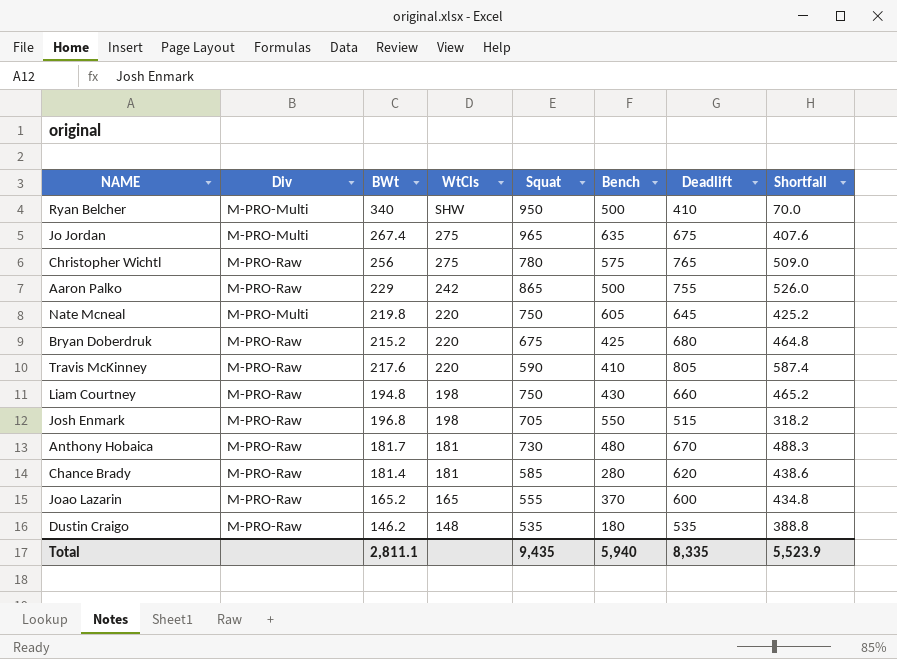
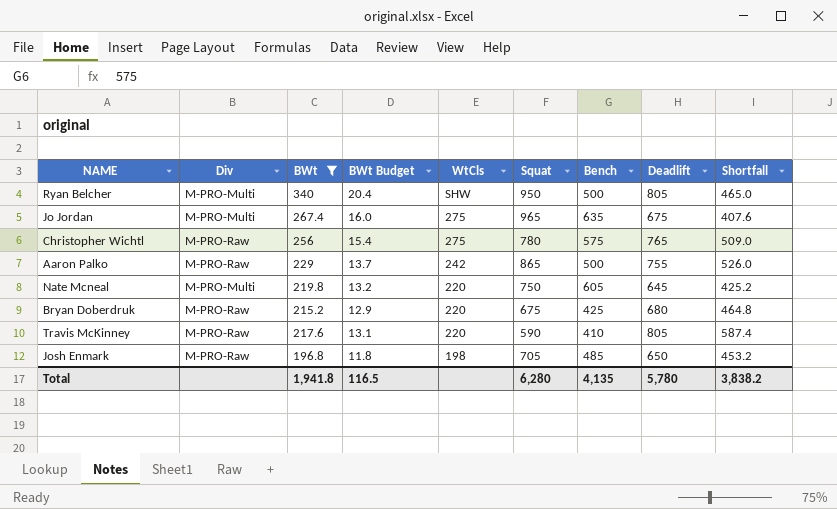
filter: none -> BWt >= 196.8
column BWt Budget | formula: none -> [BWt] * 0.06
Ryan Belcher | Deadlift: 410 -> 805
Ryan Belcher | Shortfall: 70.0 -> 465.0
Josh Enmark | Bench: 550 -> 485
Josh Enmark | Deadlift: 515 -> 650
Josh Enmark | Shortfall: 318.2 -> 453.2
Total | BWt: 2,811.1 -> 1,941.8
Total | Squat: 9,435 -> 6,280
Total | Bench: 5,940 -> 4,135
Total | Deadlift: 8,335 -> 5,780
Total | Shortfall: 5,523.9 -> 3,838.2

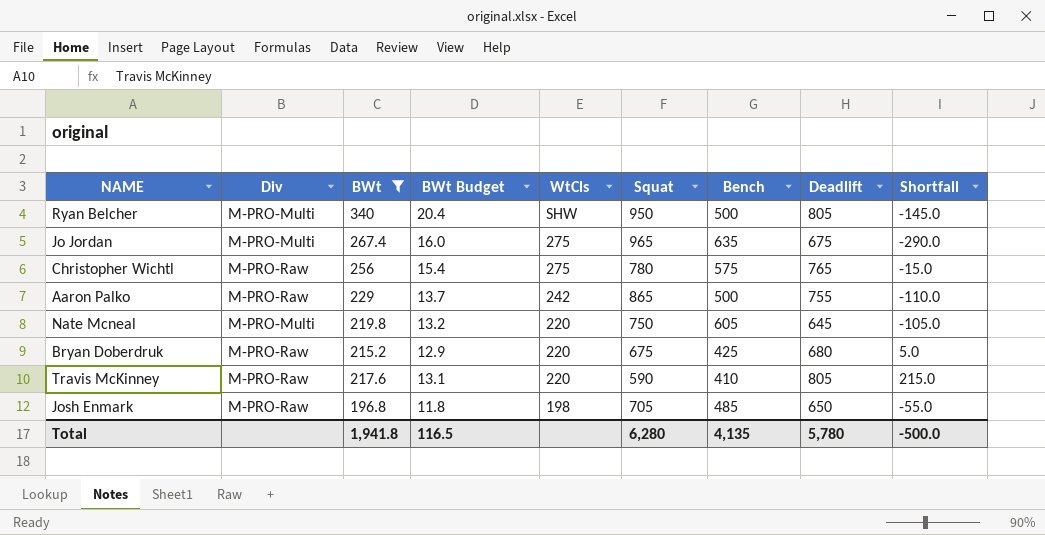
column Shortfall | formula: [Deadlift] - [BWt] -> [Deadlift] - [Squat]
Total | Shortfall: 3,838.2 -> -500.0

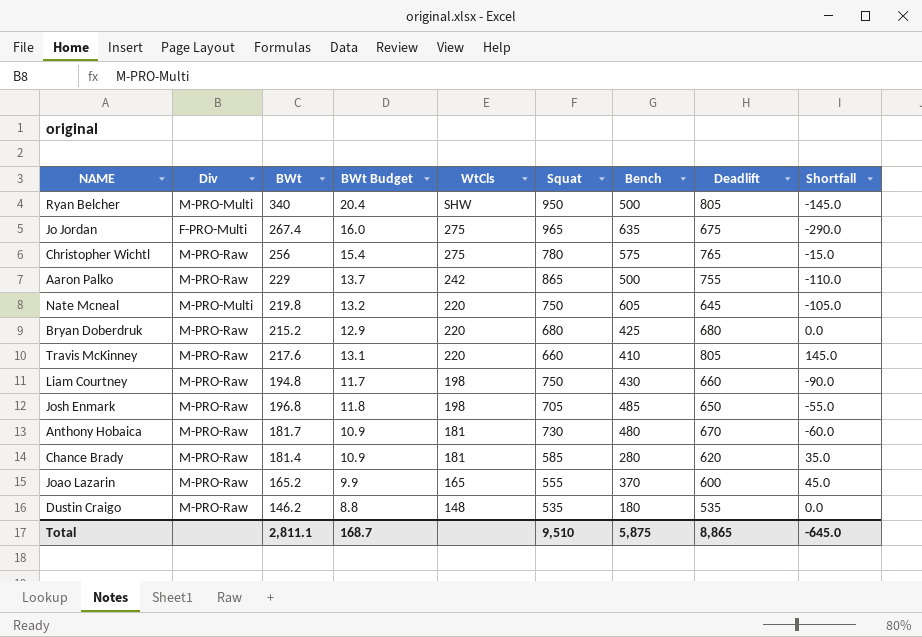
filter: BWt >= 196.8 -> none
Jo Jordan | Div: M-PRO-Multi -> F-PRO-Multi
Bryan Doberdruk | Squat: 675 -> 680
Bryan Doberdruk | Shortfall: 5.0 -> 0.0
Travis McKinney | Squat: 590 -> 660
Travis McKinney | Shortfall: 215.0 -> 145.0
Total | BWt: 1,941.8 -> 2,811.1
Total | BWt Budget: 116.5 -> 168.7
Total | Squat: 6,280 -> 9,510
Total | Bench: 4,135 -> 5,875
Total | Deadlift: 5,780 -> 8,865
Total | Shortfall: -500.0 -> -645.0

